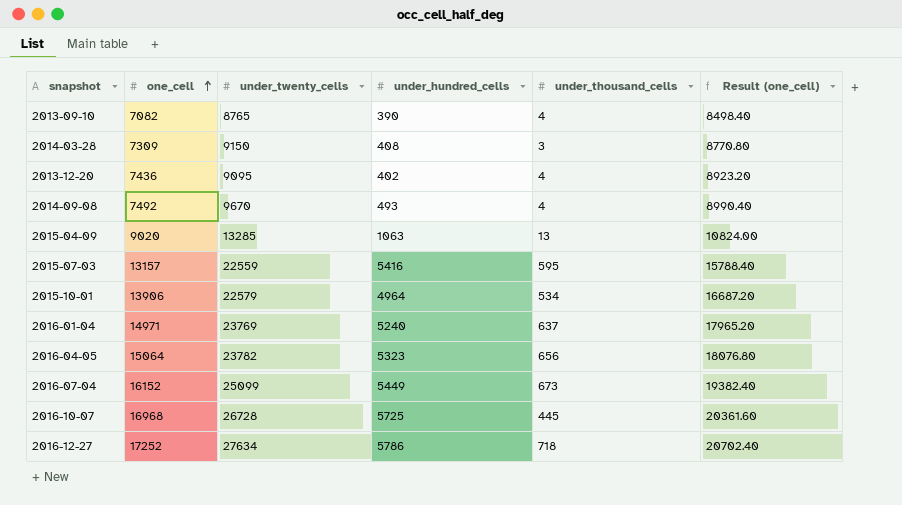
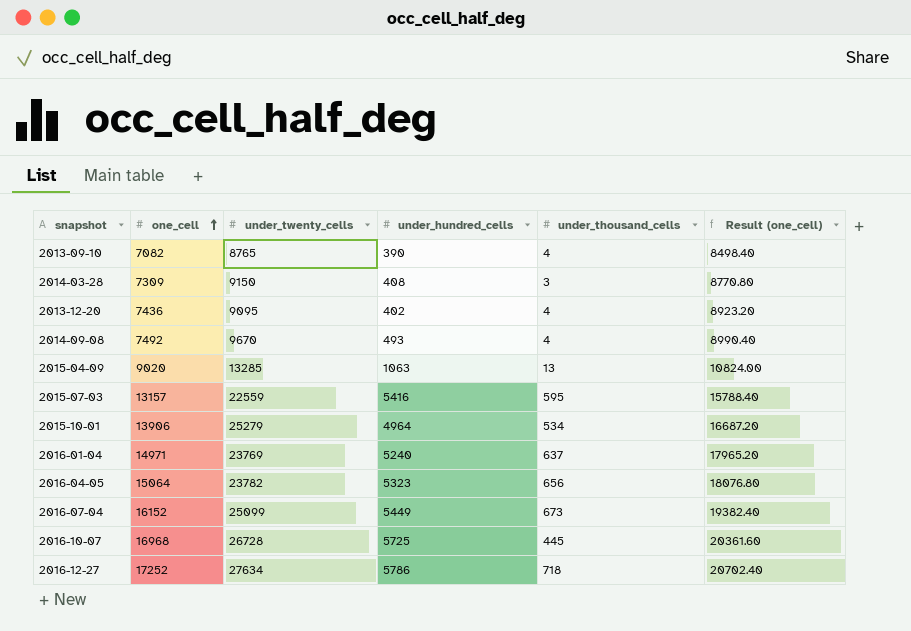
2015-10-01 | under_twenty_cells: 22579 -> 25279

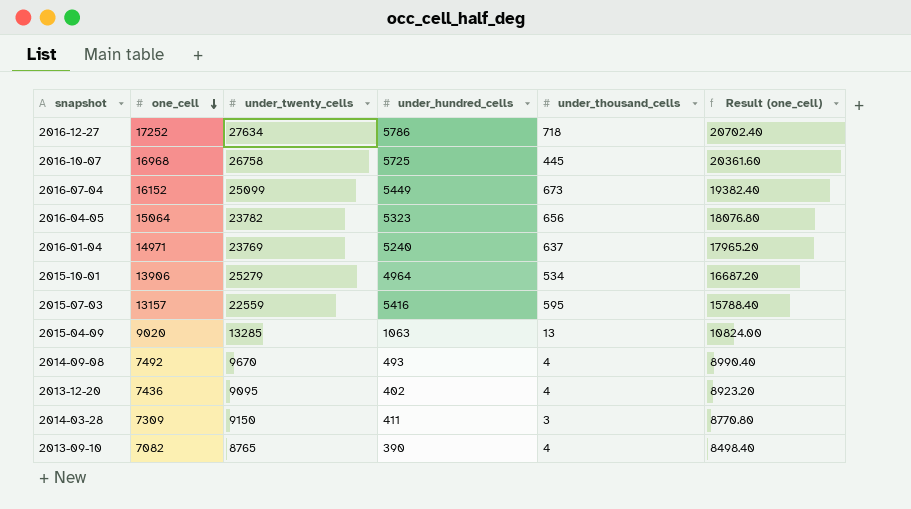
row order: one_cell ascending -> one_cell descending
2016-10-07 | under_twenty_cells: 26728 -> 26758
2014-03-28 | under_hundred_cells: 408 -> 411

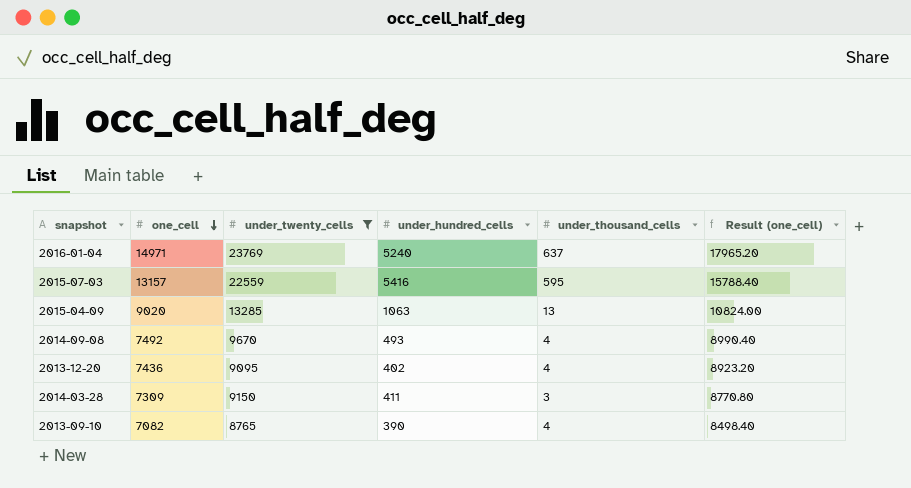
filter: none -> under_twenty_cells <= 23769

